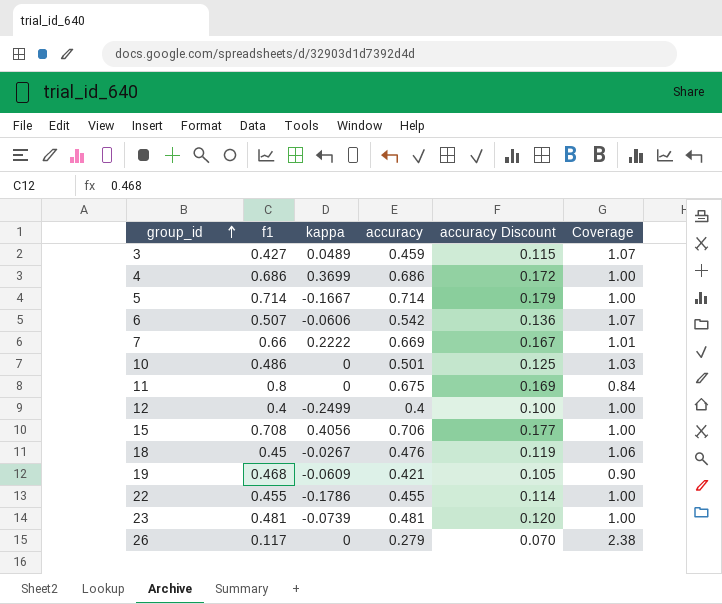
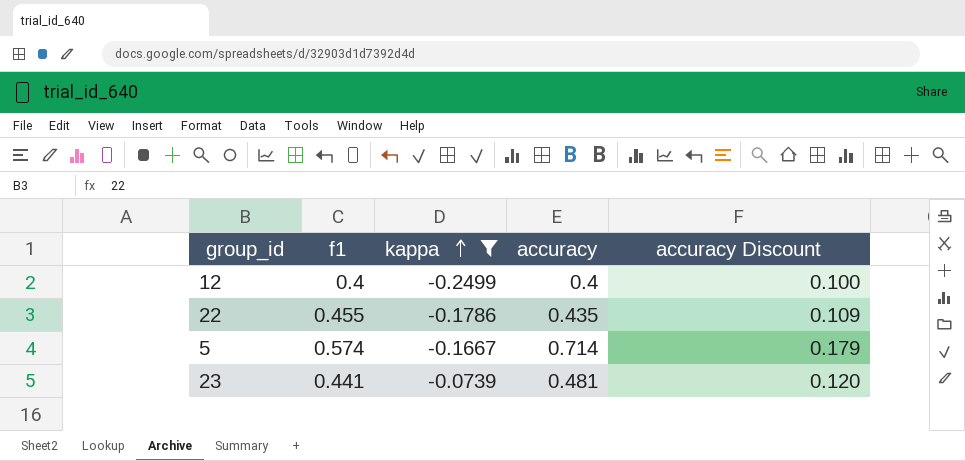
filter: none -> kappa <= -0.0739
row order: group_id ascending -> kappa ascending
column Coverage | formula: [accuracy] / [f1] -> none
22 | accuracy: 0.455 -> 0.435
22 | accuracy Discount: 0.114 -> 0.109
5 | f1: 0.714 -> 0.574
23 | f1: 0.481 -> 0.441

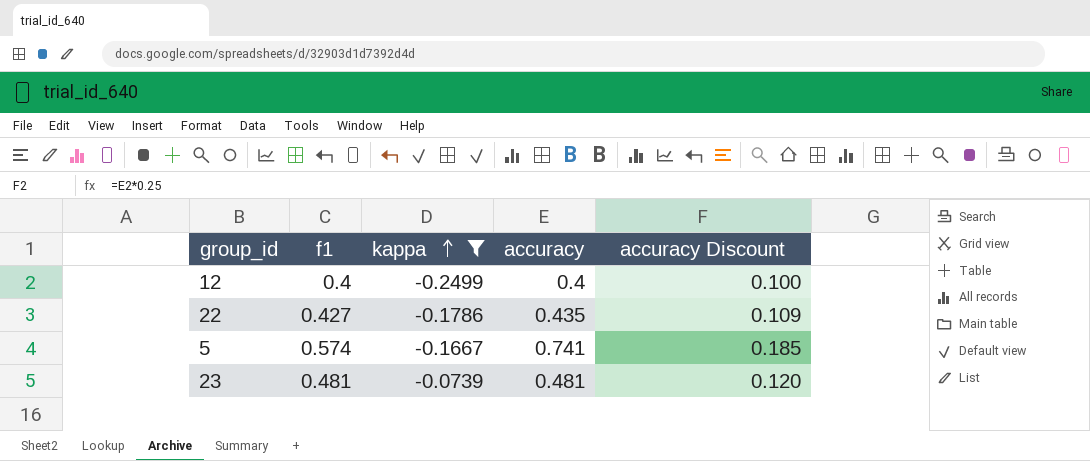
22 | f1: 0.455 -> 0.427
5 | accuracy: 0.714 -> 0.741
5 | accuracy Discount: 0.179 -> 0.185
23 | f1: 0.441 -> 0.481

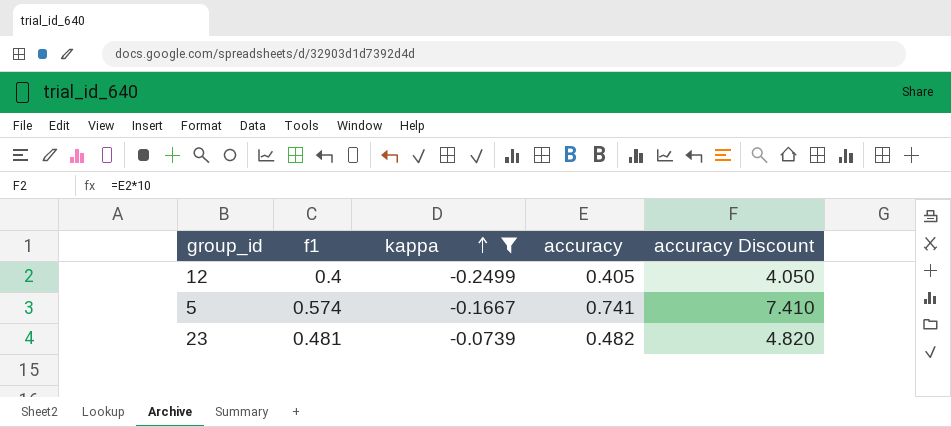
column accuracy Discount | formula: [accuracy] * 0.25 -> [accuracy] * 10
row 22: 0.427 | -0.1786 | 0.435 | 0.109 -> none
12 | accuracy: 0.4 -> 0.405
23 | accuracy: 0.481 -> 0.482

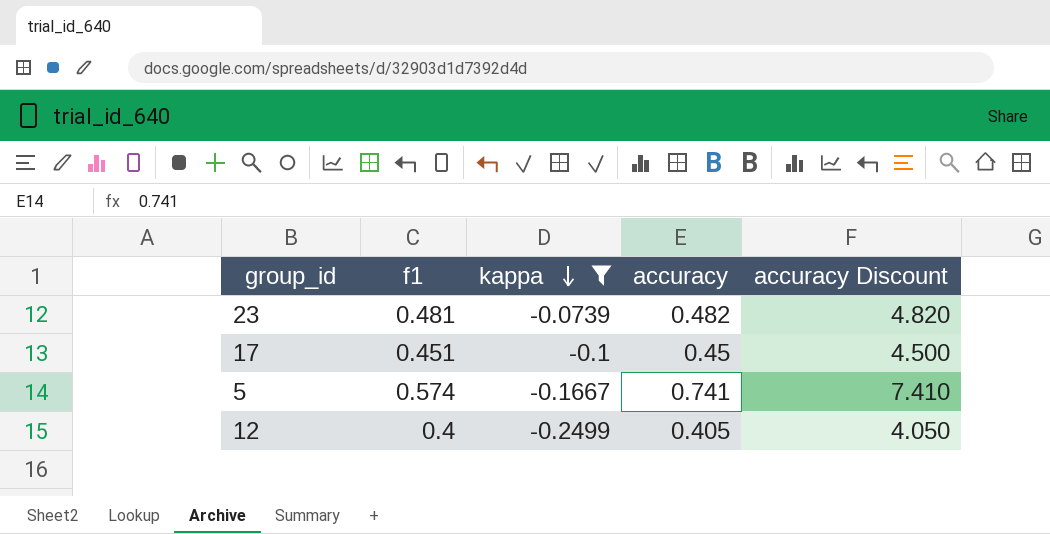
row order: kappa ascending -> kappa descending
row 17: none -> 0.451 | -0.1 | 0.45 | 4.500

